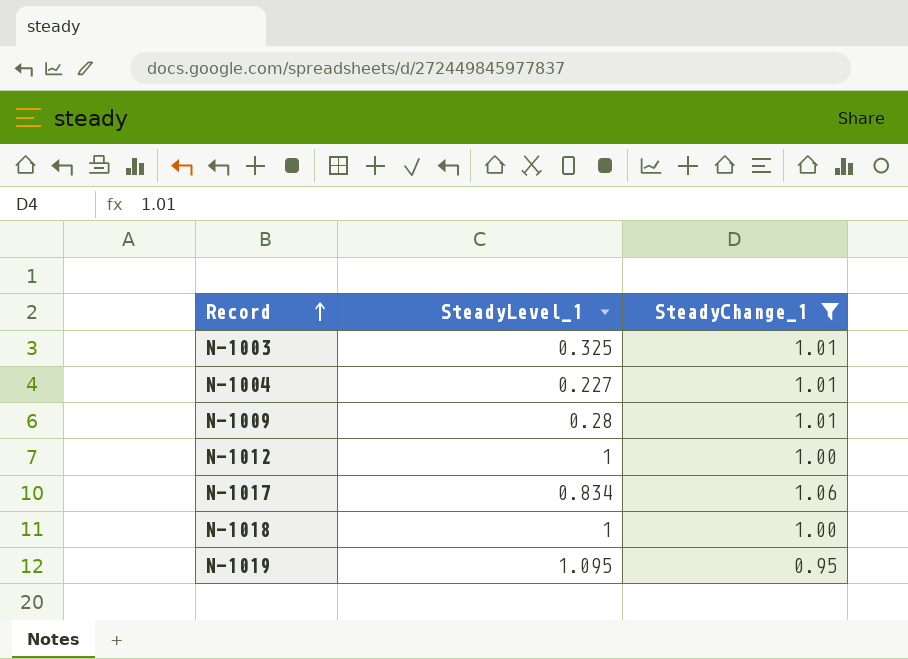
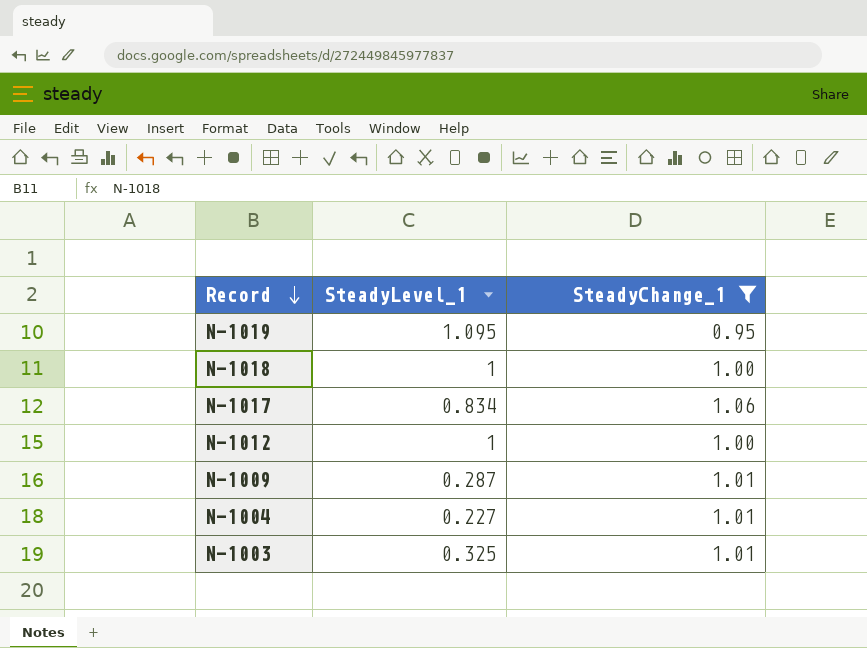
row order: Record ascending -> Record descending
N-1009 | SteadyLevel_1: 0.28 -> 0.287

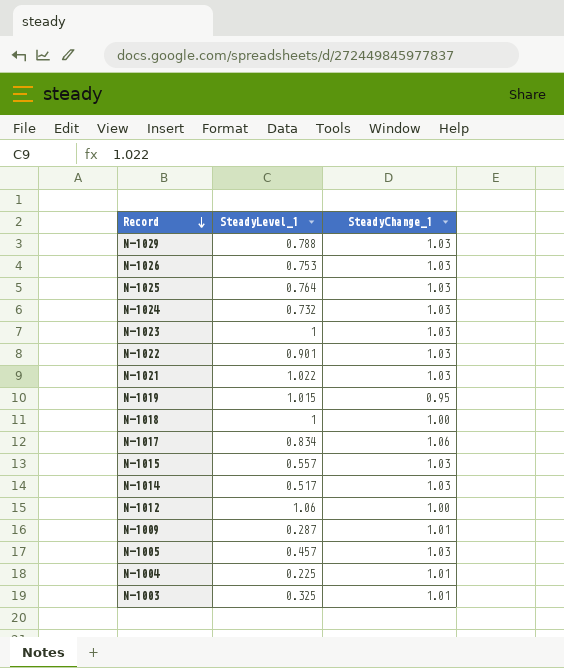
filter: SteadyChange_1 != 1.03 -> none
N-1019 | SteadyLevel_1: 1.095 -> 1.015
N-1012 | SteadyLevel_1: 1 -> 1.06
N-1004 | SteadyLevel_1: 0.227 -> 0.225

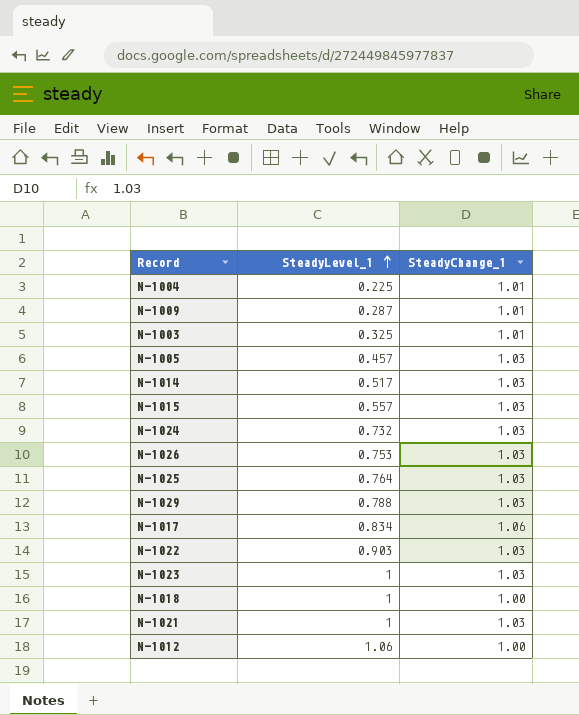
row order: Record descending -> SteadyLevel_1 ascending
row N-1019: 1.015 | 0.95 -> none
N-1022 | SteadyLevel_1: 0.901 -> 0.903
N-1021 | SteadyLevel_1: 1.022 -> 1

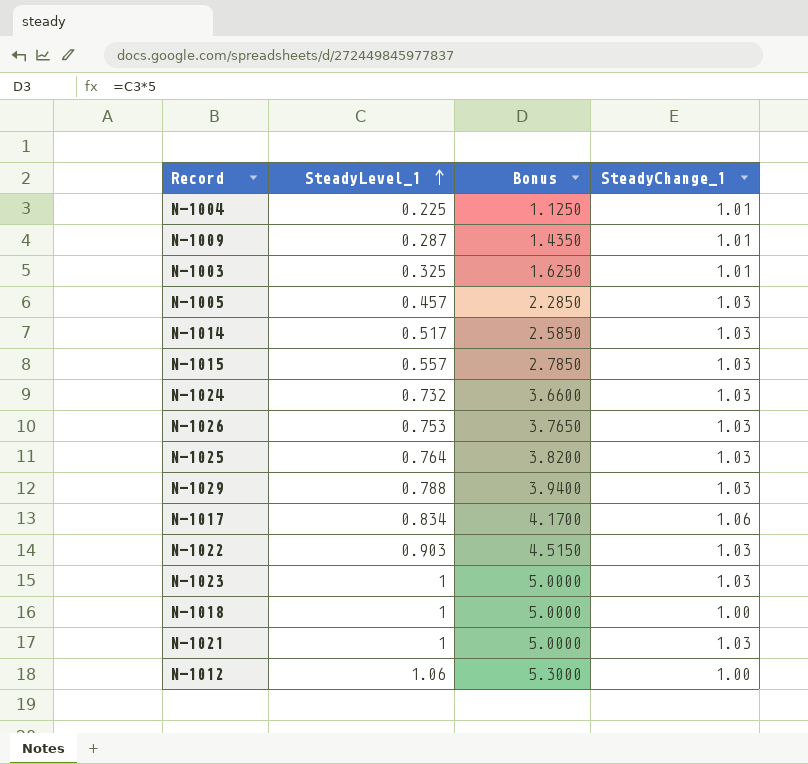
column Bonus | formula: none -> [SteadyLevel_1] * 5

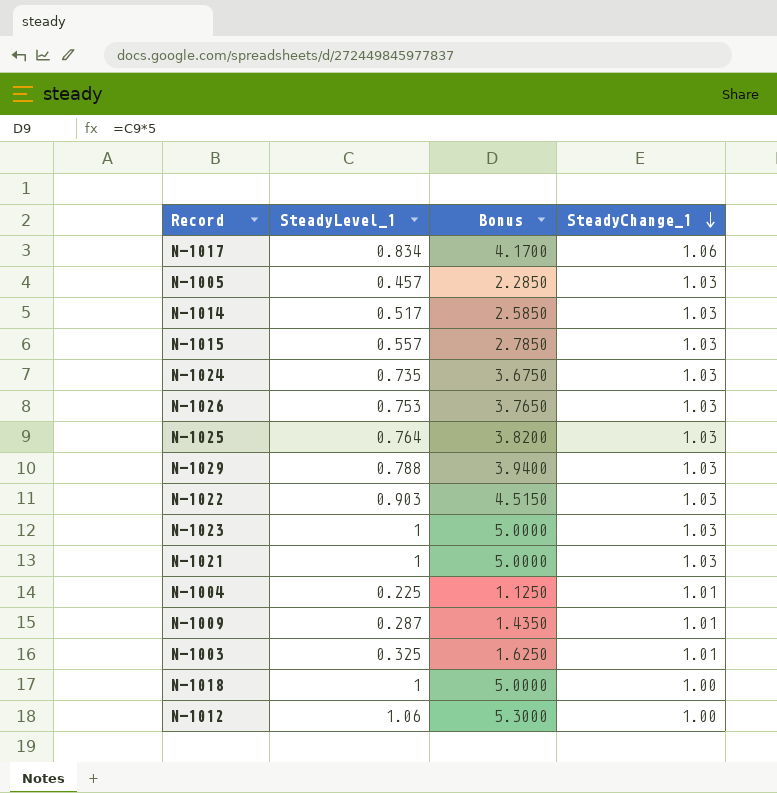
row order: SteadyLevel_1 ascending -> SteadyChange_1 descending
N-1024 | SteadyLevel_1: 0.732 -> 0.735
N-1024 | Bonus: 3.6600 -> 3.6750

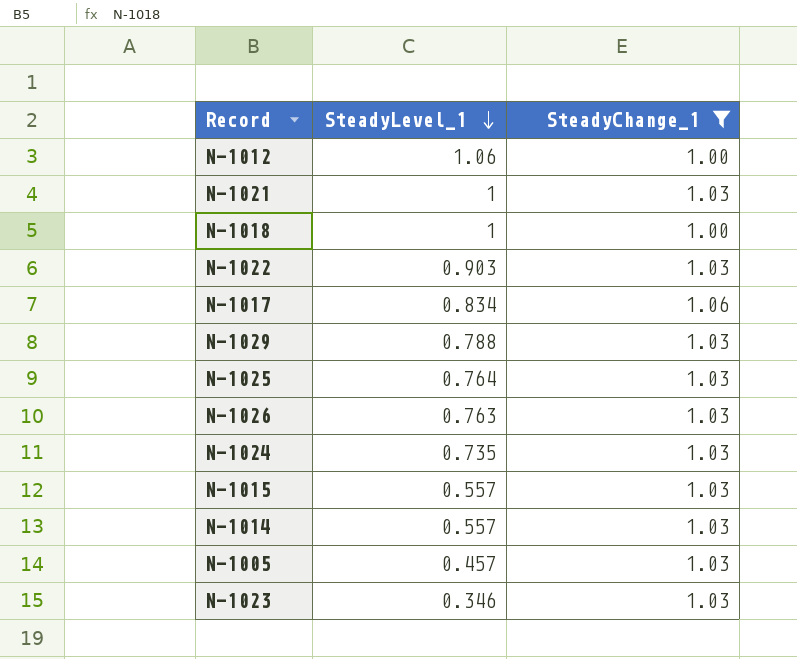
filter: none -> SteadyChange_1 != 1.01
row order: SteadyChange_1 descending -> SteadyLevel_1 descending
column Bonus | formula: [SteadyLevel_1] * 5 -> none
N-1026 | SteadyLevel_1: 0.753 -> 0.763
N-1014 | SteadyLevel_1: 0.517 -> 0.557
N-1023 | SteadyLevel_1: 1 -> 0.346

